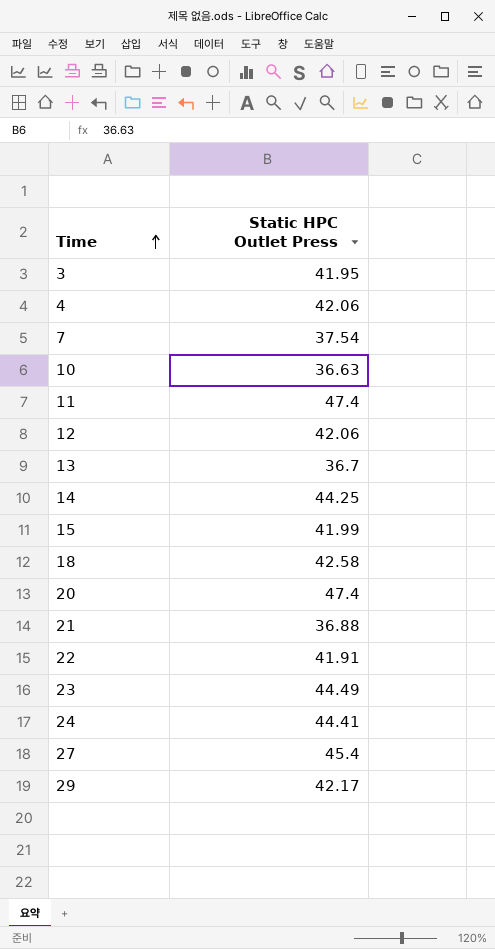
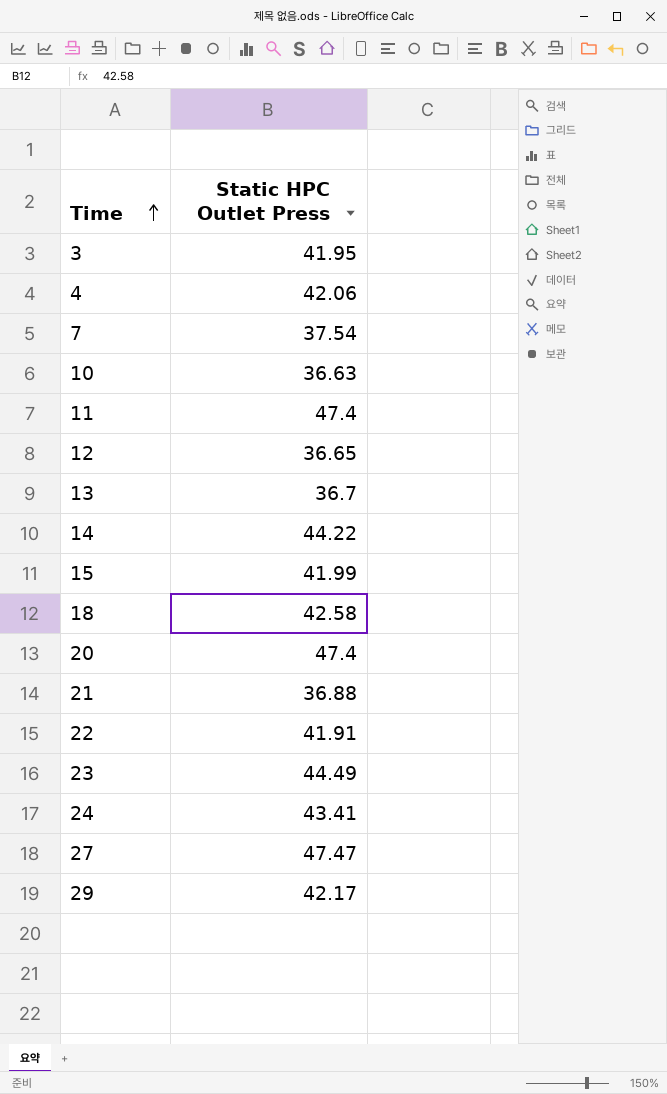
12 | Static HPC Outlet Press: 42.06 -> 36.65
14 | Static HPC Outlet Press: 44.25 -> 44.22
24 | Static HPC Outlet Press: 44.41 -> 43.41
27 | Static HPC Outlet Press: 45.4 -> 47.47

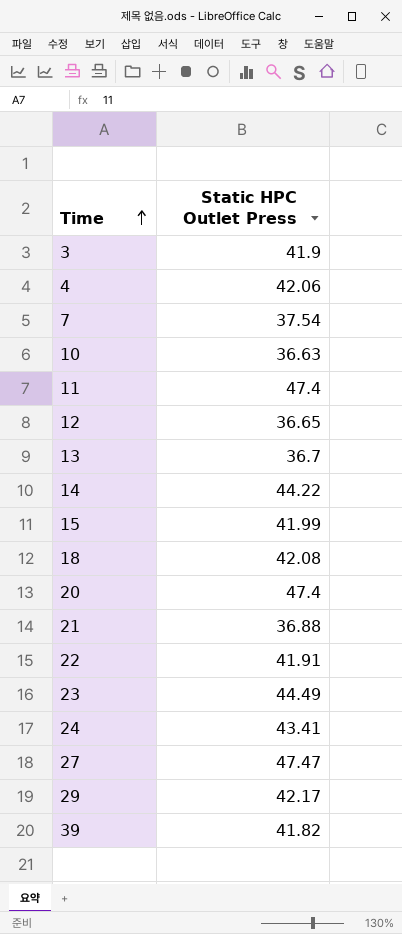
3 | Static HPC Outlet Press: 41.95 -> 41.9
18 | Static HPC Outlet Press: 42.58 -> 42.08
row 39: none -> 41.82

